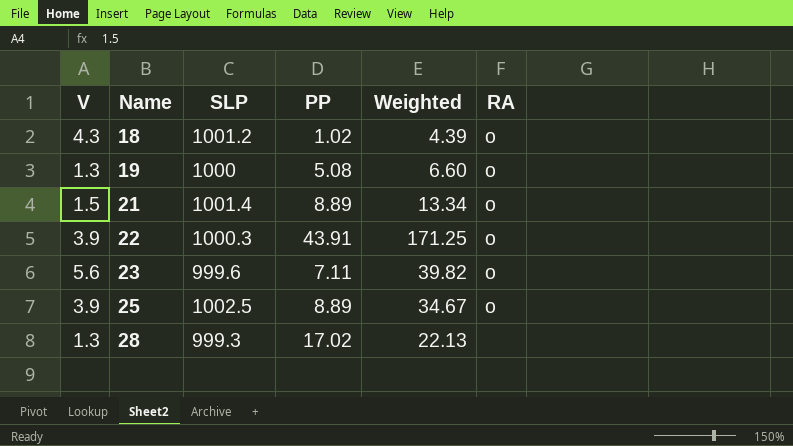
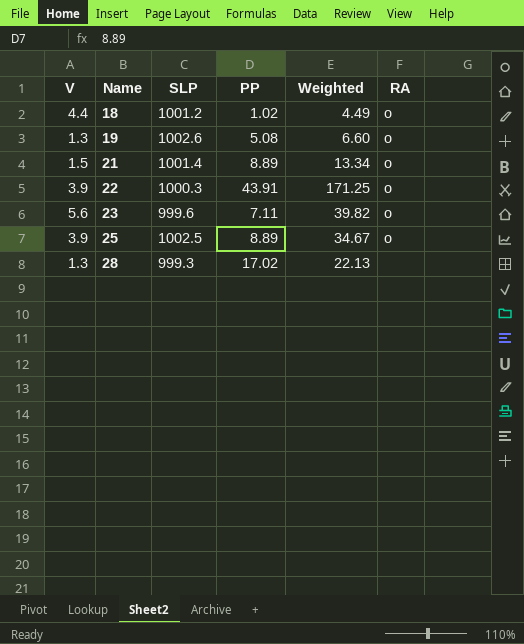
18 | V: 4.3 -> 4.4
18 | Weighted: 4.39 -> 4.49
19 | SLP: 1000 -> 1002.6

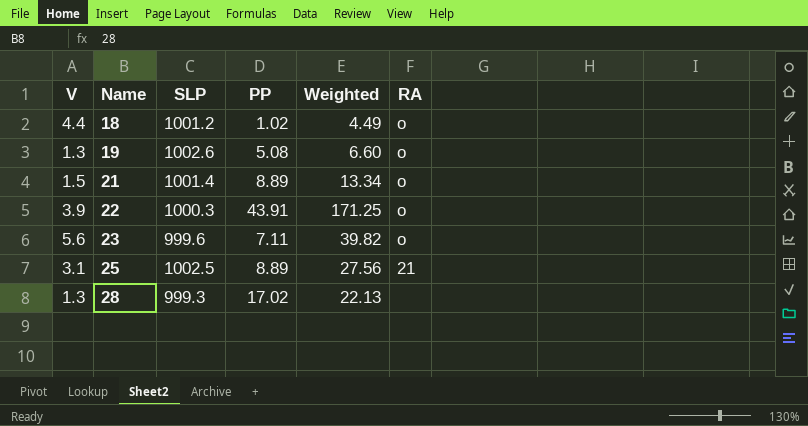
25 | V: 3.9 -> 3.1
25 | Weighted: 34.67 -> 27.56
25 | RA: o -> 21

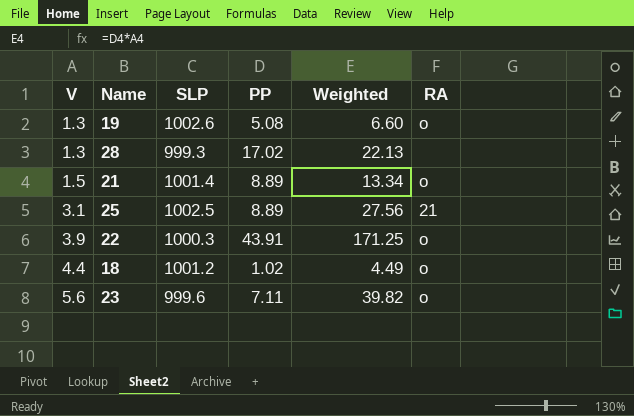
row order: Name ascending -> V ascending

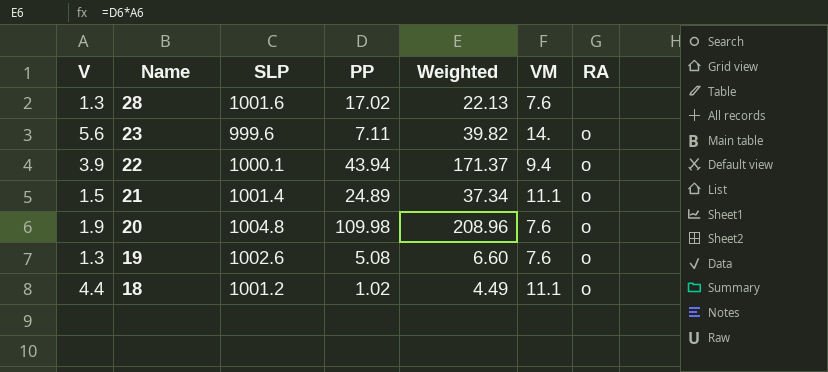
row order: V ascending -> Name descending
column VM | position: none -> 6
row 25: 3.1 | 1002.5 | 8.89 | 27.56 | 21 -> none
28 | SLP: 999.3 -> 1001.6
22 | SLP: 1000.3 -> 1000.1
22 | PP: 43.91 -> 43.94
22 | Weighted: 171.25 -> 171.37
21 | PP: 8.89 -> 24.89
21 | Weighted: 13.34 -> 37.34
row 20: none -> 1.9 | 1004.8 | 109.98 | 208.96 | 7.6 | o

